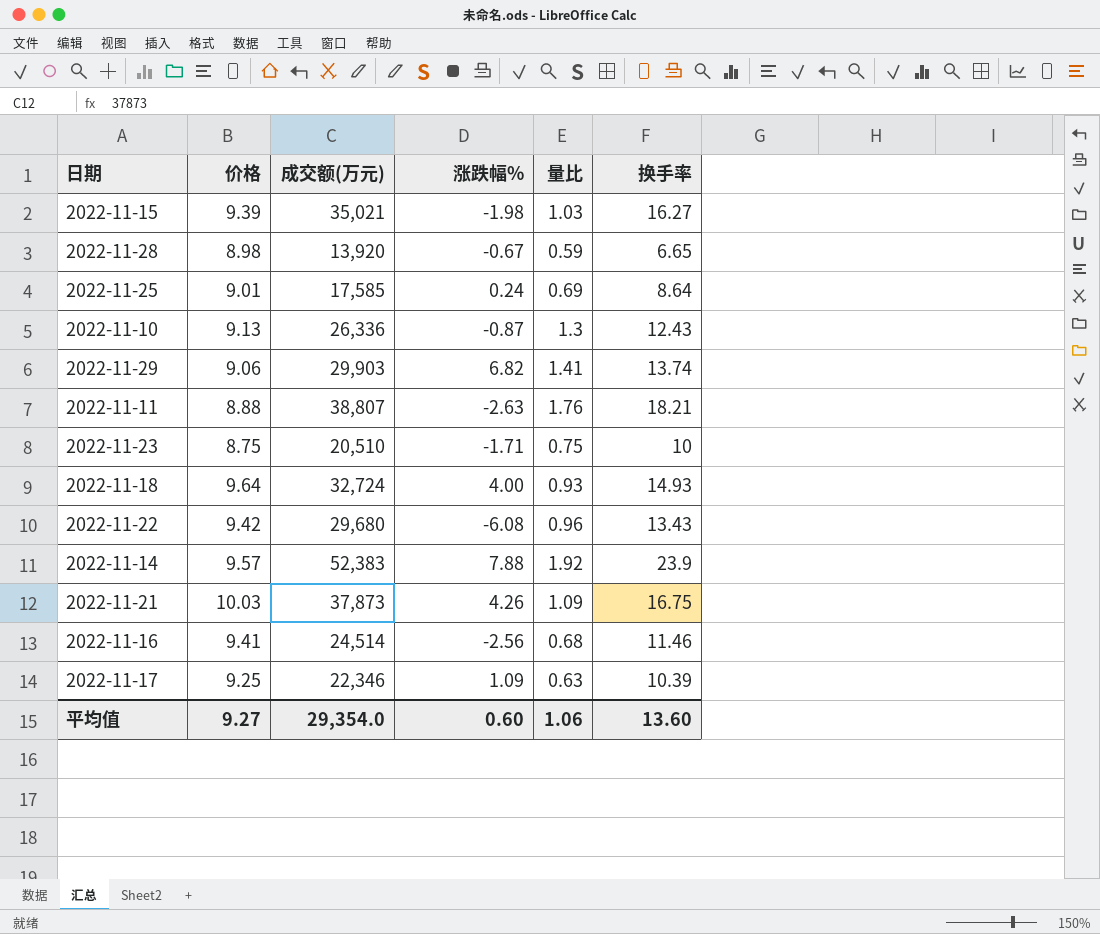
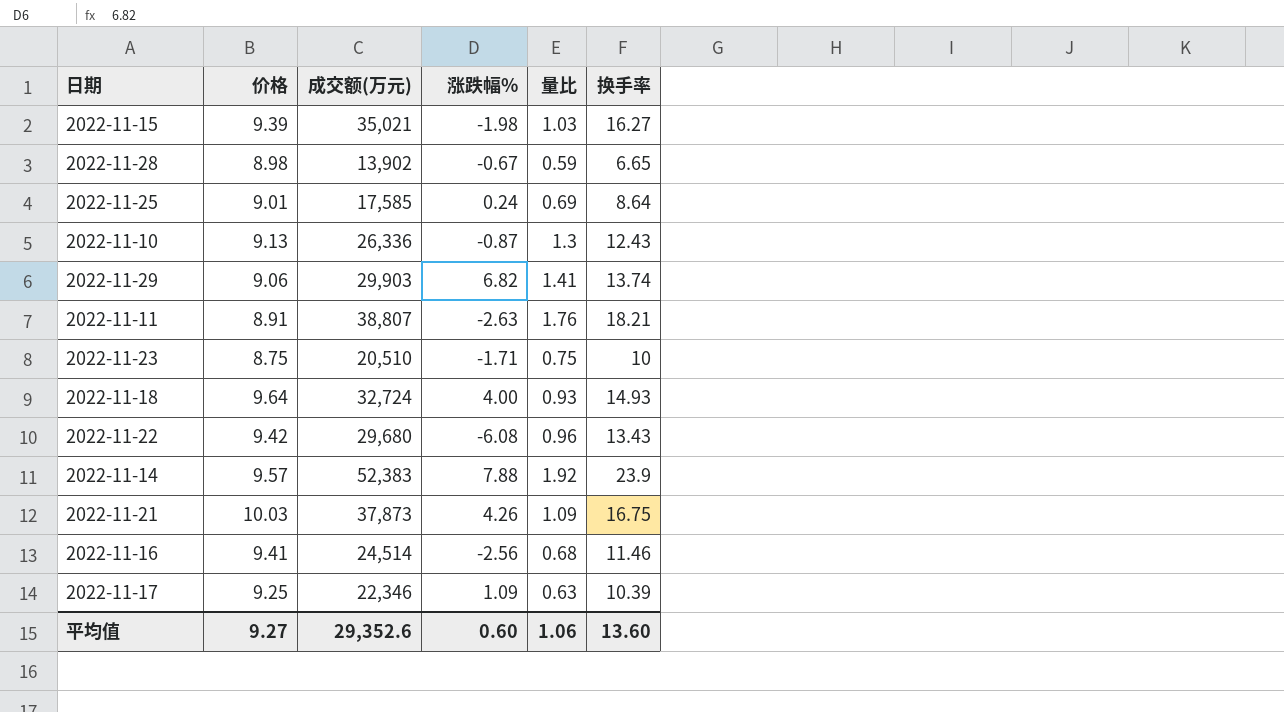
2022-11-28 | 成交额(万元): 13,920 -> 13,902
2022-11-11 | 价格: 8.88 -> 8.91
平均值 | 成交额(万元): 29,354.0 -> 29,352.6

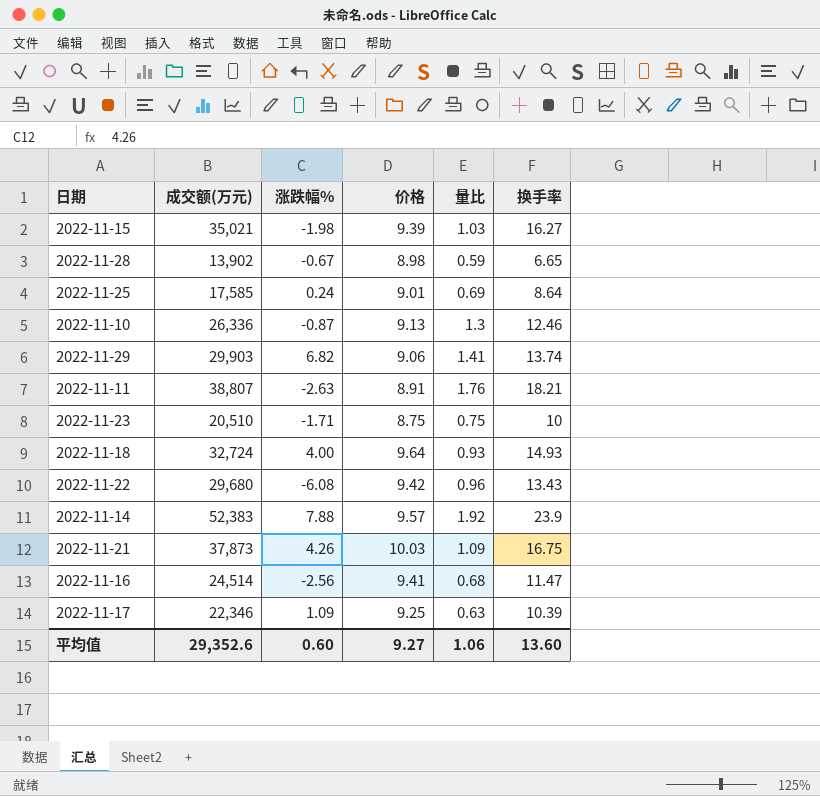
column 价格 | position: 2 -> 4
2022-11-10 | 换手率: 12.43 -> 12.46
2022-11-16 | 换手率: 11.46 -> 11.47

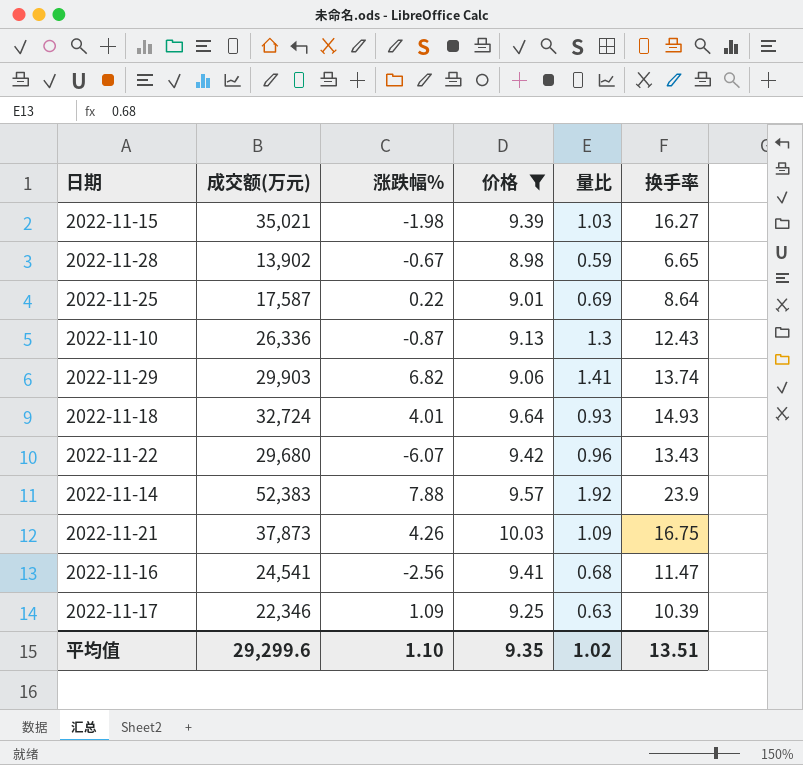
filter: none -> 价格 >= 8.98
2022-11-25 | 成交额(万元): 17,585 -> 17,587
2022-11-25 | 涨跌幅%: 0.24 -> 0.22
2022-11-10 | 换手率: 12.46 -> 12.43
2022-11-18 | 涨跌幅%: 4.00 -> 4.01
2022-11-22 | 涨跌幅%: -6.08 -> -6.07
2022-11-16 | 成交额(万元): 24,514 -> 24,541
平均值 | 成交额(万元): 29,352.6 -> 29,299.6
平均值 | 涨跌幅%: 0.60 -> 1.10
平均值 | 价格: 9.27 -> 9.35
平均值 | 量比: 1.06 -> 1.02
平均值 | 换手率: 13.60 -> 13.51

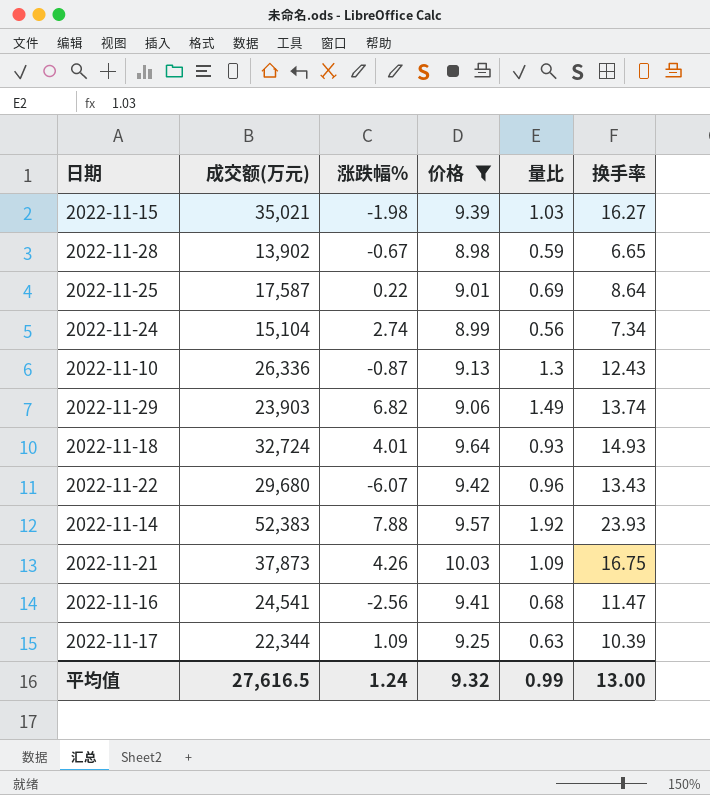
row 2022-11-24: none -> 15,104 | 2.74 | 8.99 | 0.56 | 7.34
2022-11-29 | 成交额(万元): 29,903 -> 23,903
2022-11-29 | 量比: 1.41 -> 1.49
2022-11-14 | 换手率: 23.9 -> 23.93
2022-11-17 | 成交额(万元): 22,346 -> 22,344
平均值 | 成交额(万元): 29,299.6 -> 27,616.5
平均值 | 涨跌幅%: 1.10 -> 1.24
平均值 | 价格: 9.35 -> 9.32
平均值 | 量比: 1.02 -> 0.99
平均值 | 换手率: 13.51 -> 13.00

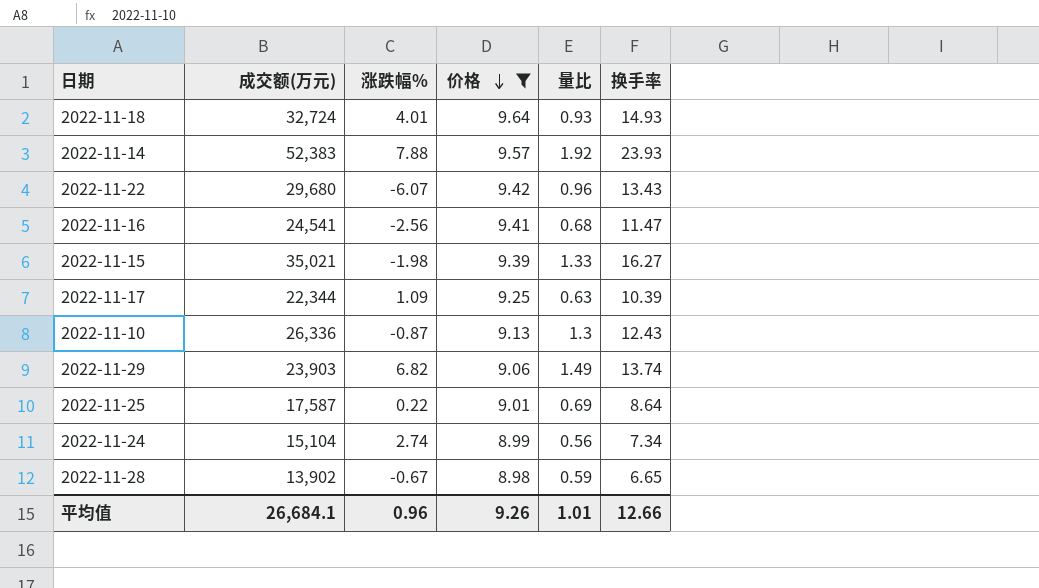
row order: none -> 价格 descending
row 2022-11-21: 37,873 | 4.26 | 10.03 | 1.09 | 16.75 -> none
2022-11-15 | 量比: 1.03 -> 1.33
平均值 | 成交额(万元): 27,616.5 -> 26,684.1
平均值 | 涨跌幅%: 1.24 -> 0.96
平均值 | 价格: 9.32 -> 9.26
平均值 | 量比: 0.99 -> 1.01
平均值 | 换手率: 13.00 -> 12.66

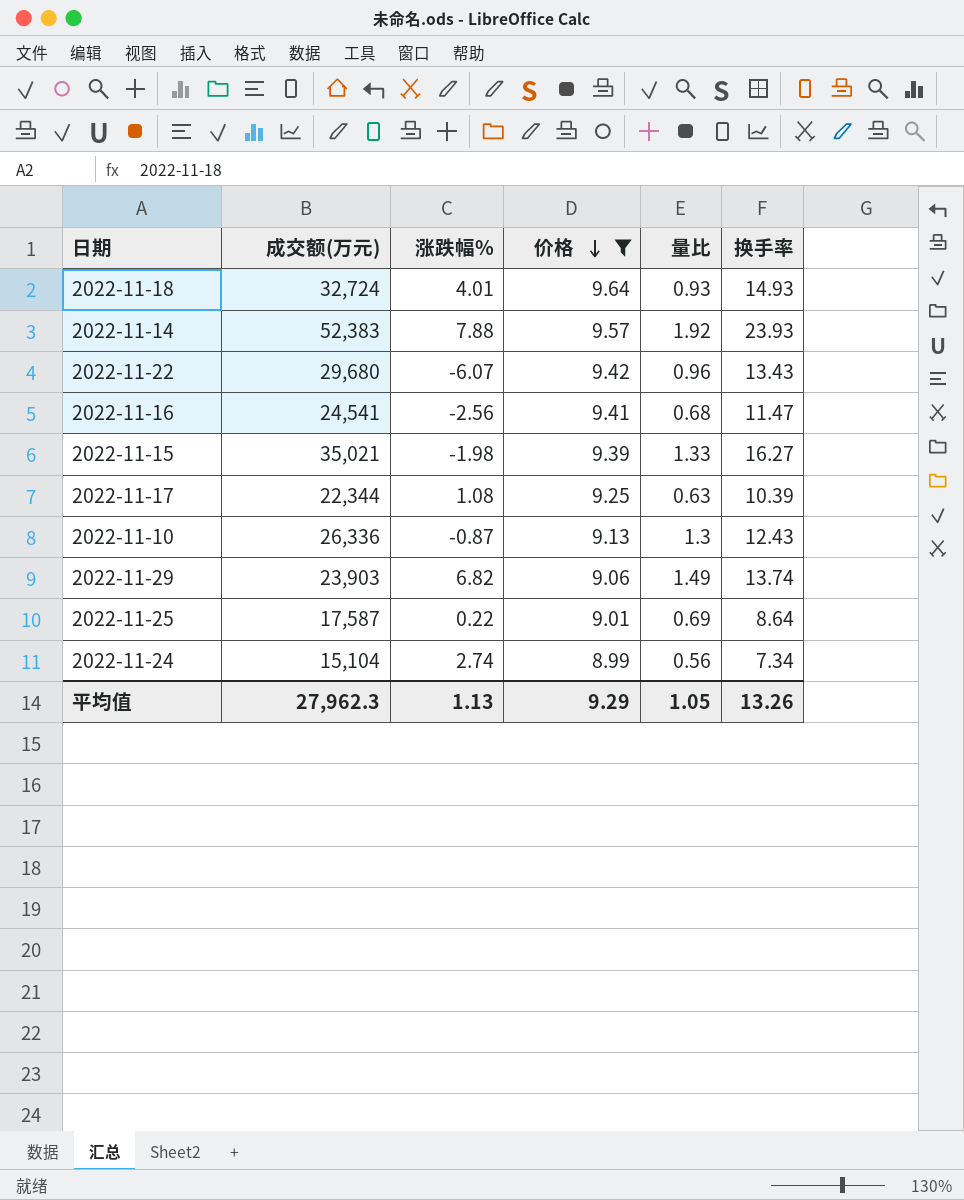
row 2022-11-28: 13,902 | -0.67 | 8.98 | 0.59 | 6.65 -> none
2022-11-17 | 涨跌幅%: 1.09 -> 1.08
平均值 | 成交额(万元): 26,684.1 -> 27,962.3
平均值 | 涨跌幅%: 0.96 -> 1.13
平均值 | 价格: 9.26 -> 9.29
平均值 | 量比: 1.01 -> 1.05
平均值 | 换手率: 12.66 -> 13.26

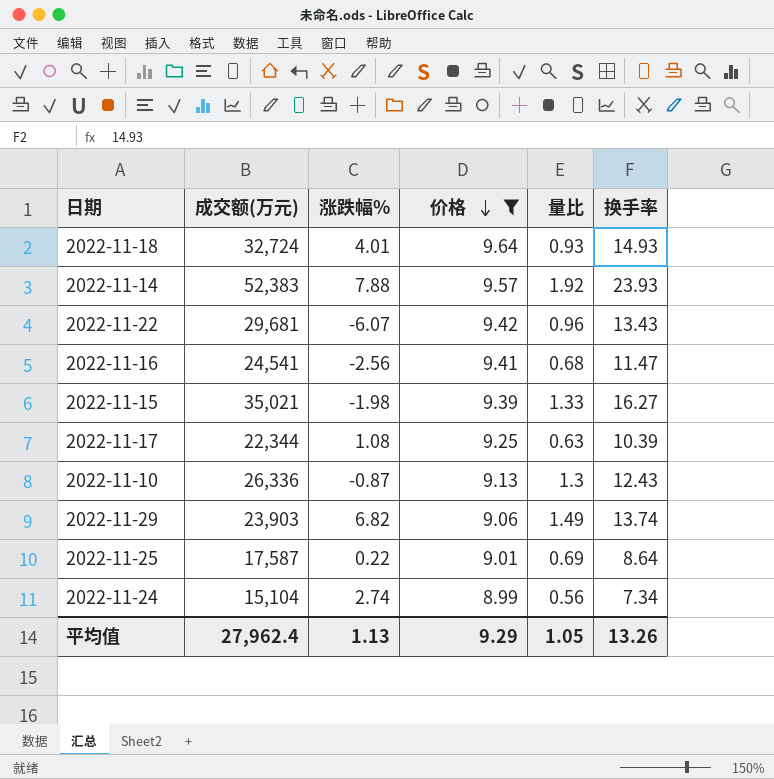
2022-11-22 | 成交额(万元): 29,680 -> 29,681
平均值 | 成交额(万元): 27,962.3 -> 27,962.4

